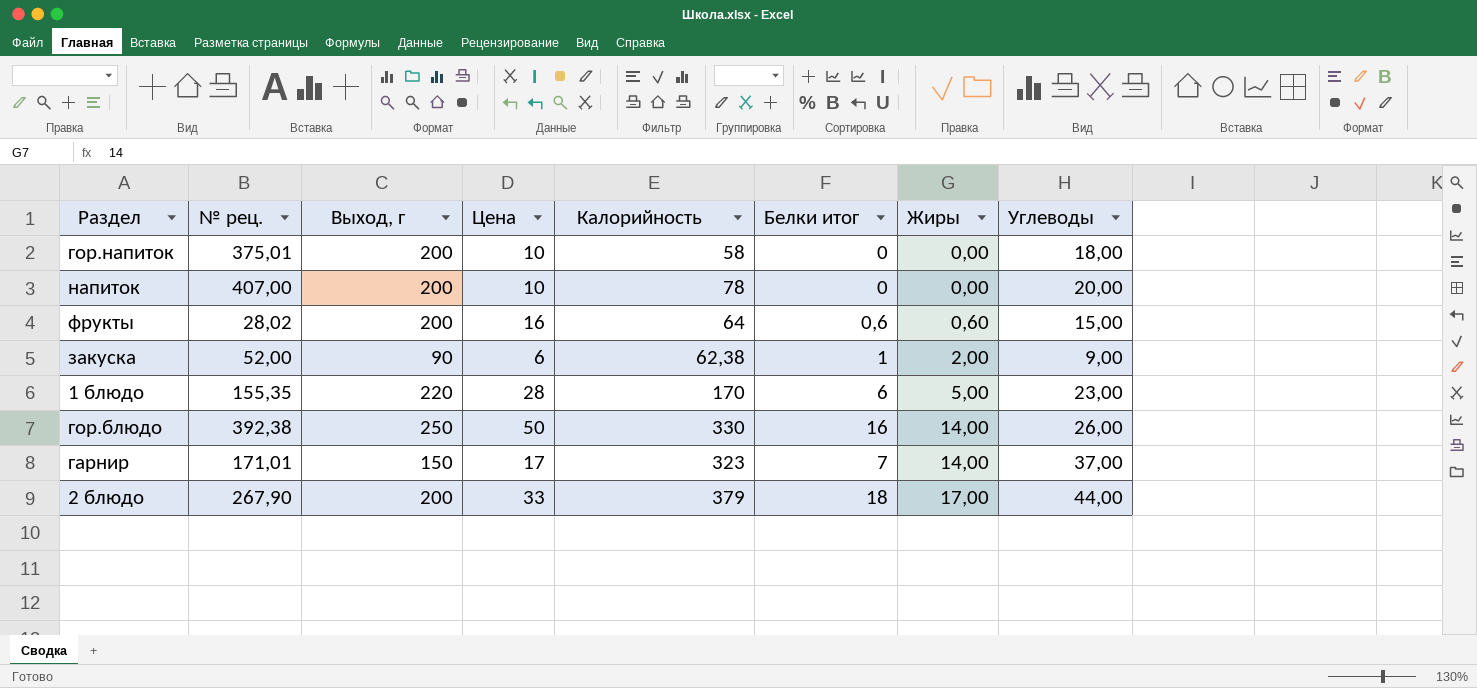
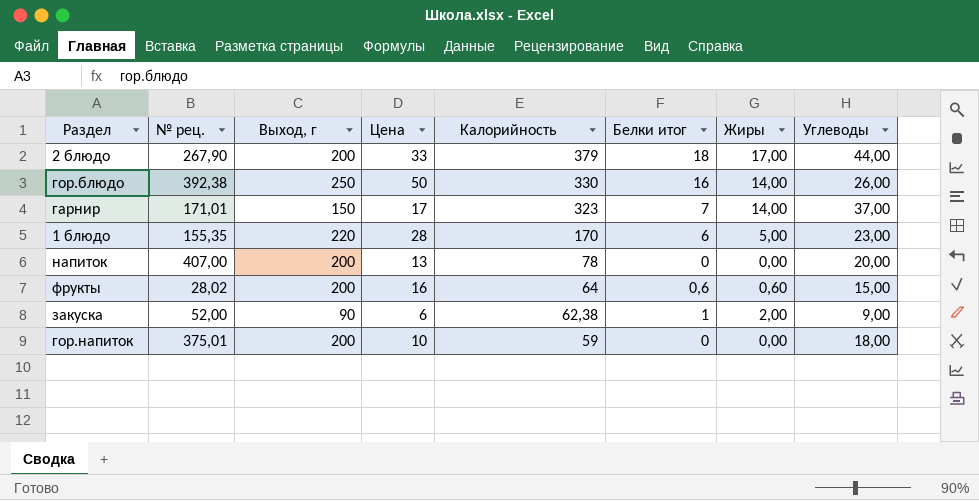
row order: Жиры ascending -> Калорийность descending
напиток | Цена: 10 -> 13
гор.напиток | Калорийность: 58 -> 59

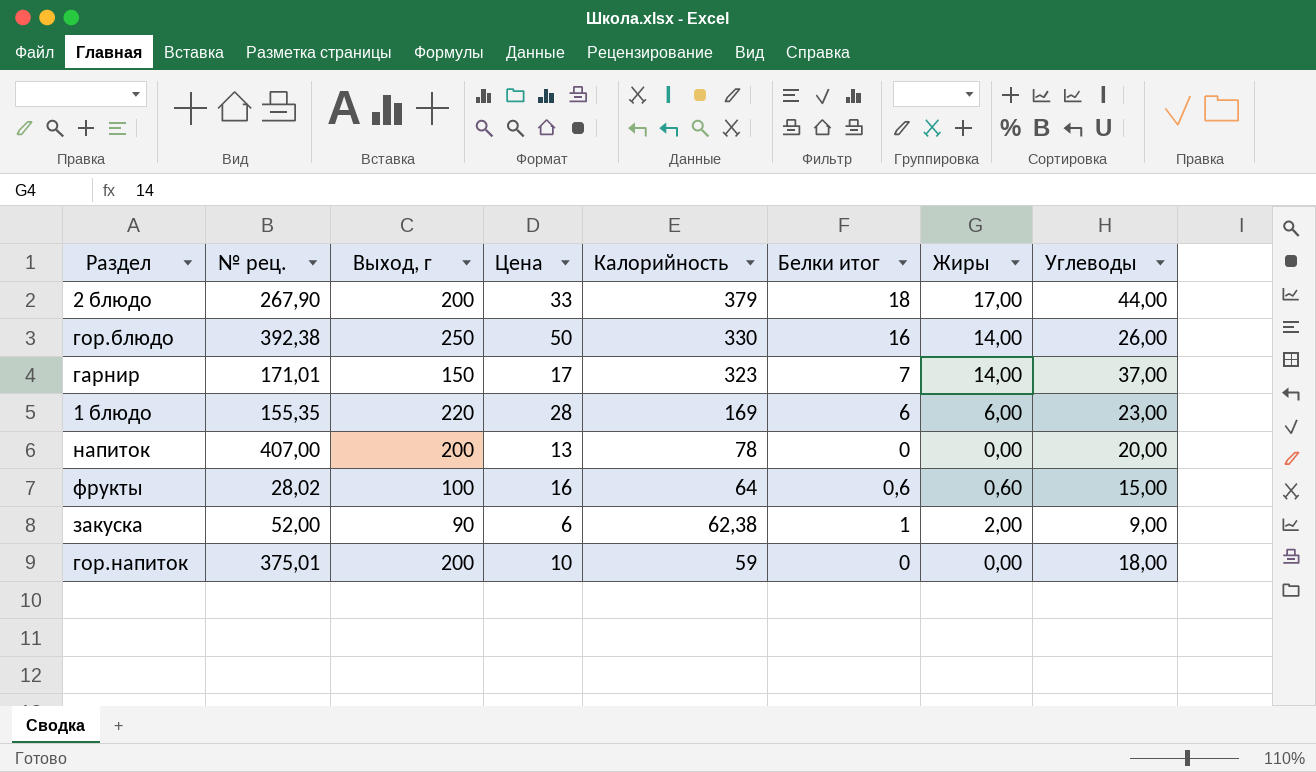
1 блюдо | Калорийность: 170 -> 169
1 блюдо | Жиры: 5,00 -> 6,00
фрукты | Выход, г: 200 -> 100

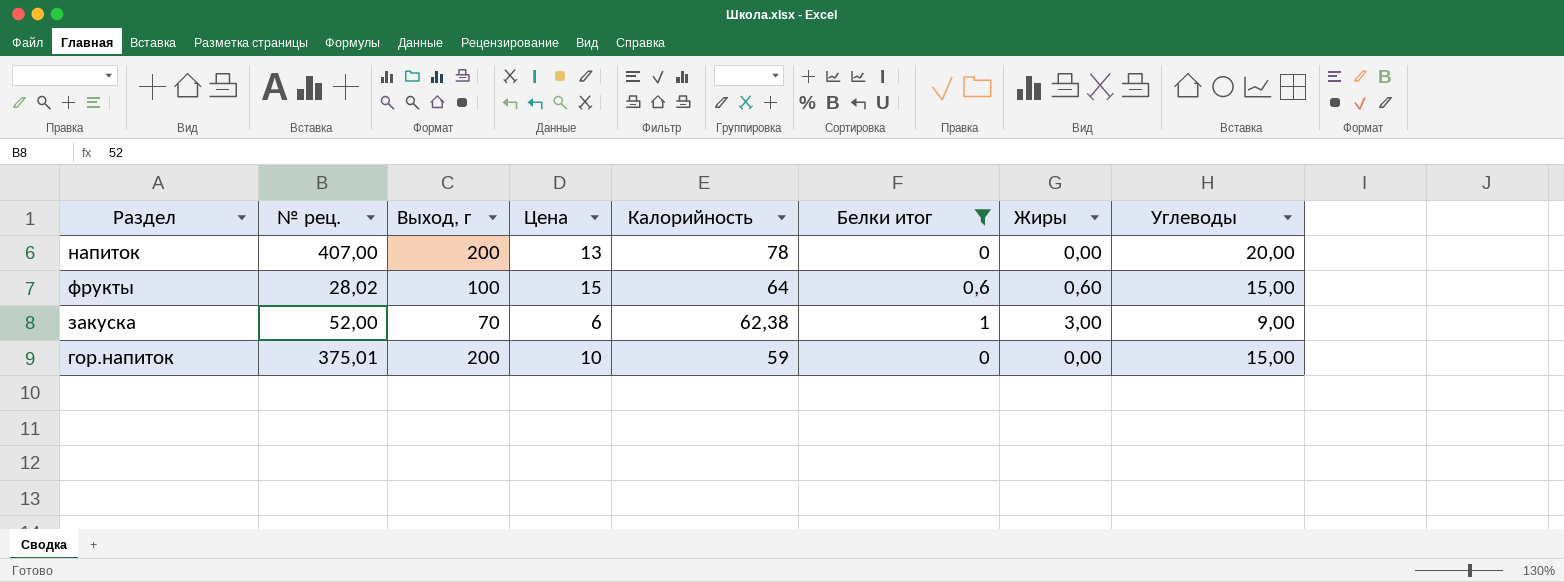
filter: none -> Белки итог <= 1
фрукты | Цена: 16 -> 15
закуска | Выход, г: 90 -> 70
закуска | Жиры: 2,00 -> 3,00
гор.напиток | Углеводы: 18,00 -> 15,00

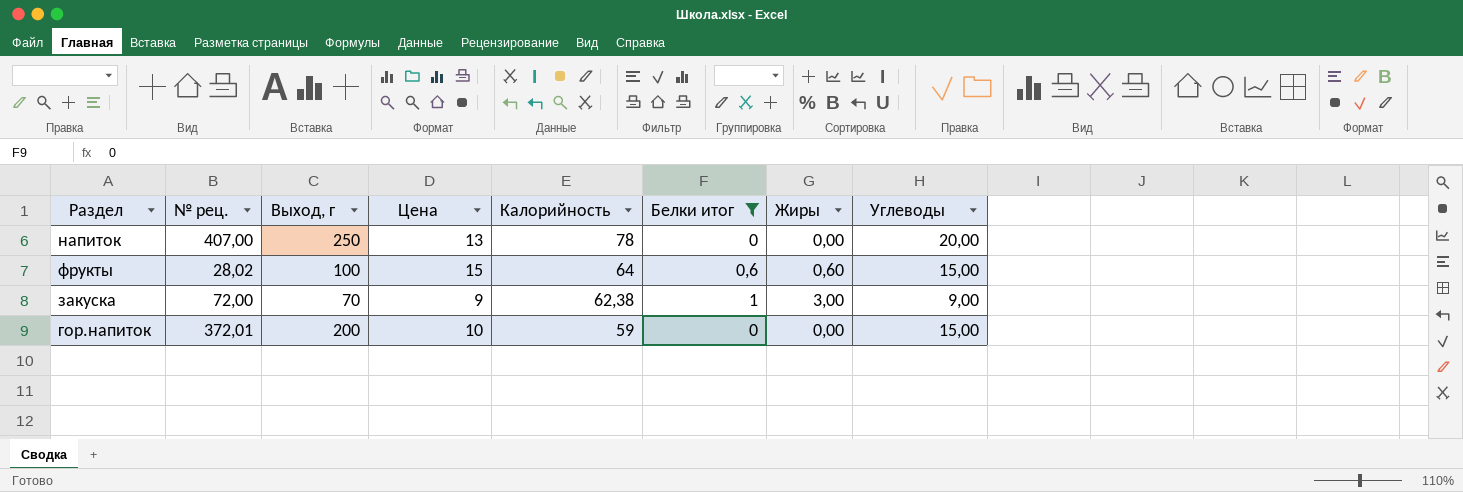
напиток | Выход, г: 200 -> 250
закуска | № рец.: 52,00 -> 72,00
закуска | Цена: 6 -> 9
гор.напиток | № рец.: 375,01 -> 372,01

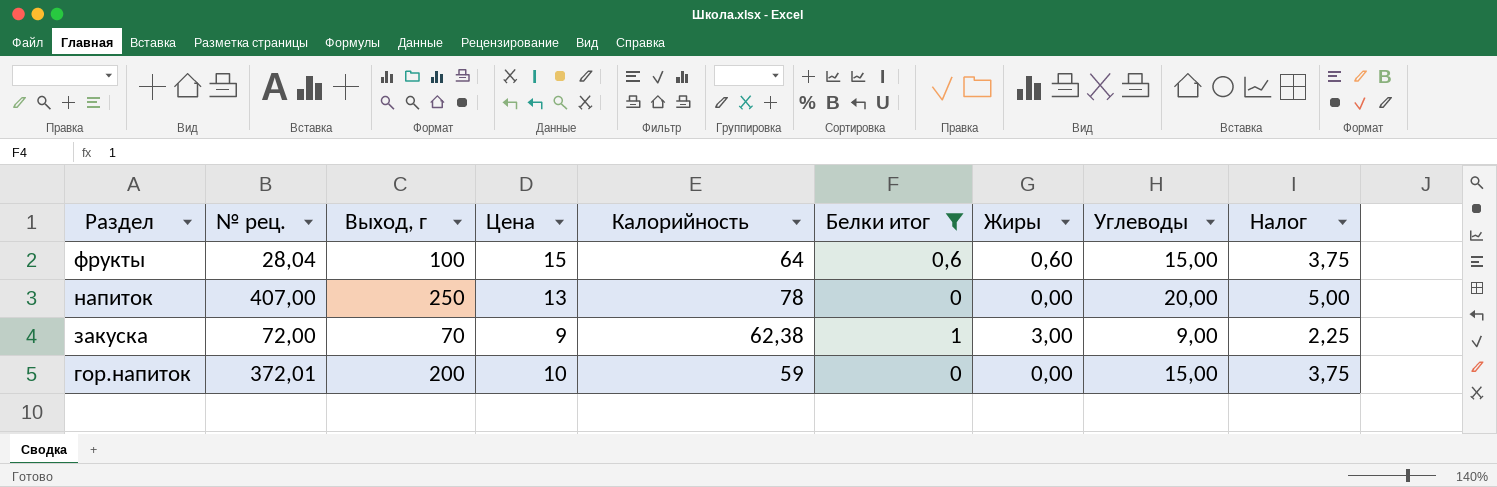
row order: Калорийность descending -> Раздел descending
column Налог | formula: none -> [Углеводы] * 0,25
фрукты | № рец.: 28,02 -> 28,04

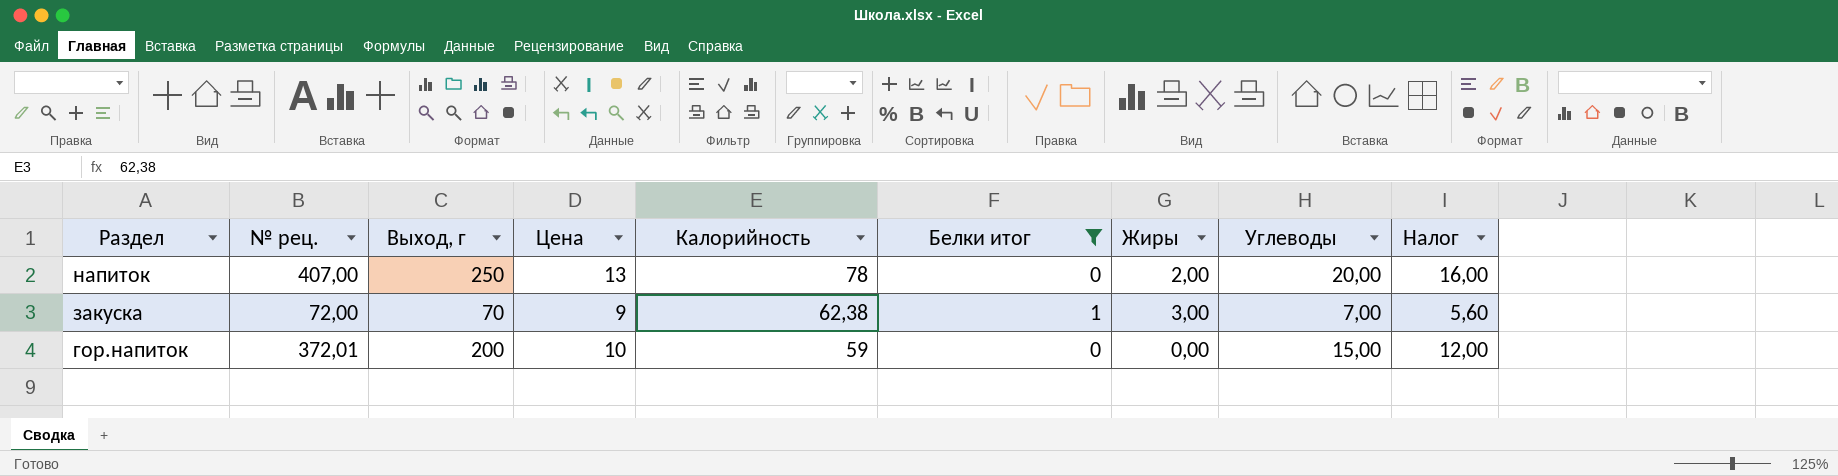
column Налог | formula: [Углеводы] * 0,25 -> [Углеводы] * 0,8
row фрукты: 28,04 | 100 | 15 | 64 | 0,6 | 0,60 | 15,00 | 3,75 -> none
напиток | Жиры: 0,00 -> 2,00
закуска | Углеводы: 9,00 -> 7,00

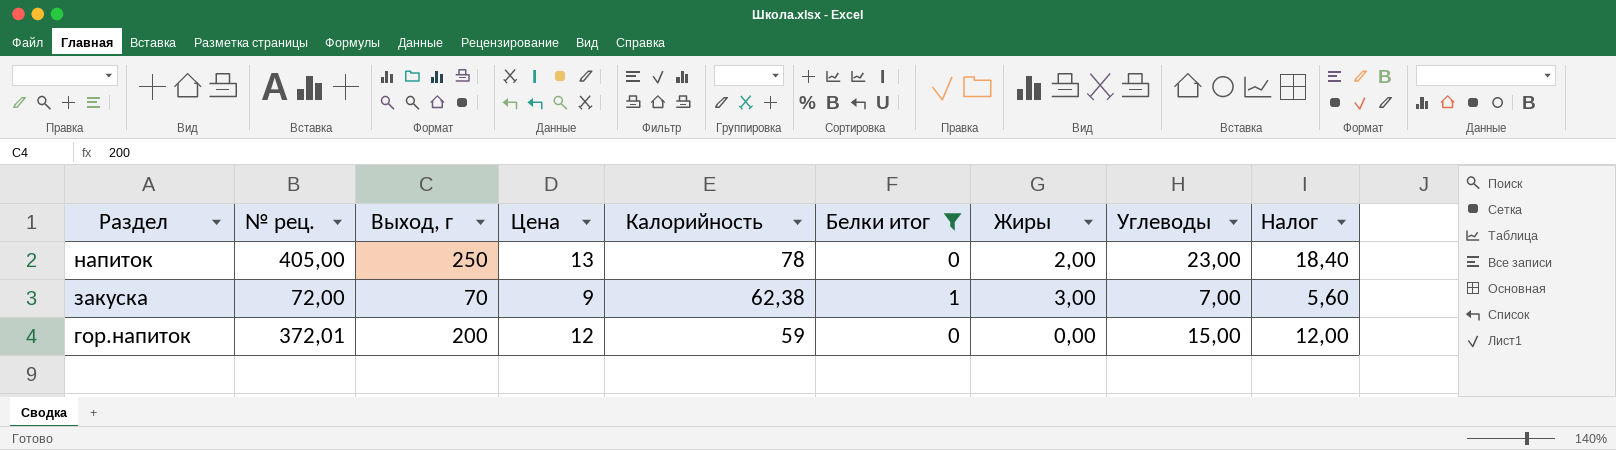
напиток | № рец.: 407,00 -> 405,00
напиток | Углеводы: 20,00 -> 23,00
напиток | Налог: 16,00 -> 18,40
гор.напиток | Цена: 10 -> 12

